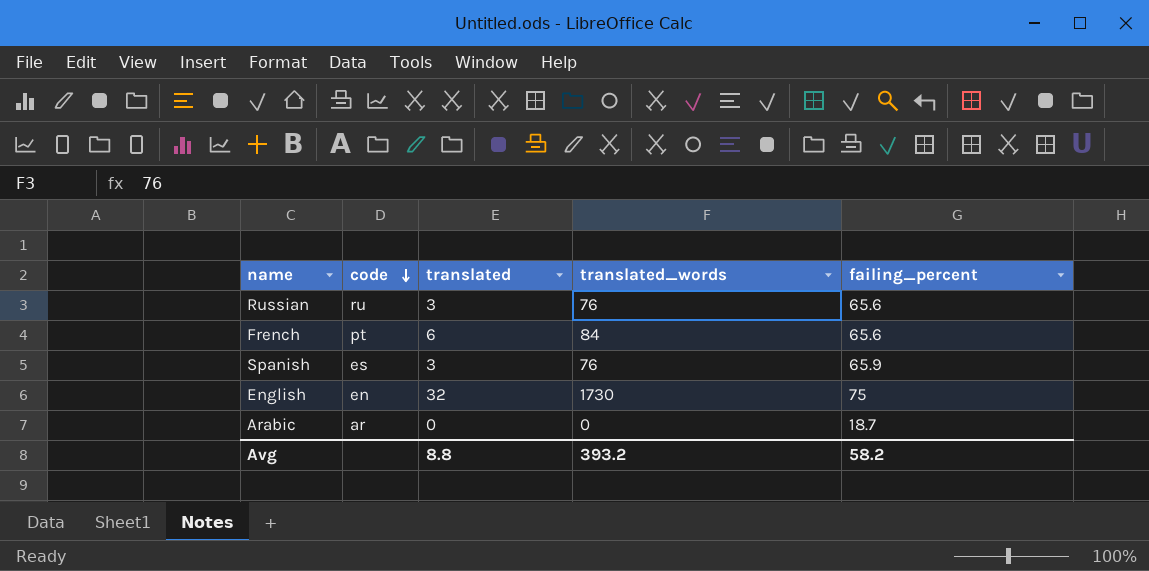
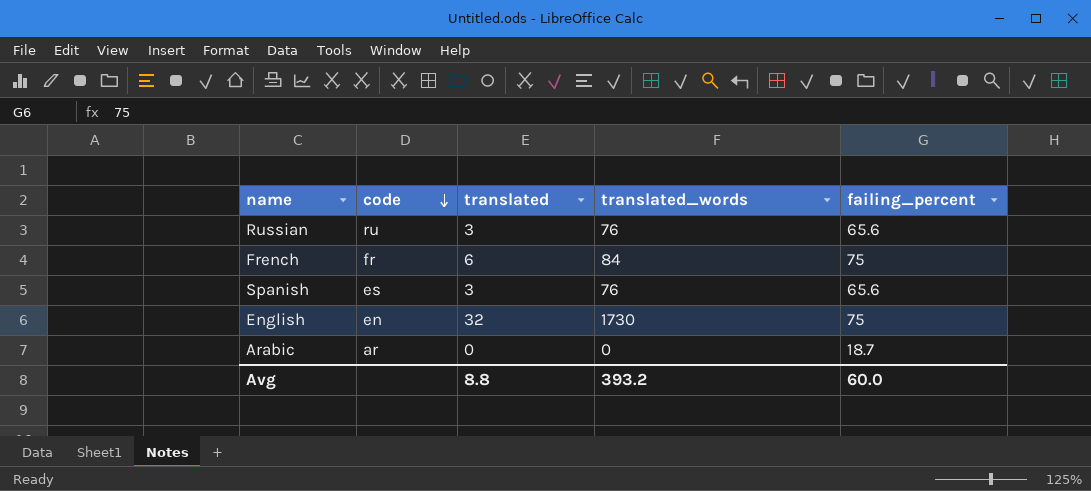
French | code: pt -> fr
French | failing_percent: 65.6 -> 75
Spanish | failing_percent: 65.9 -> 65.6
Avg | failing_percent: 58.2 -> 60.0

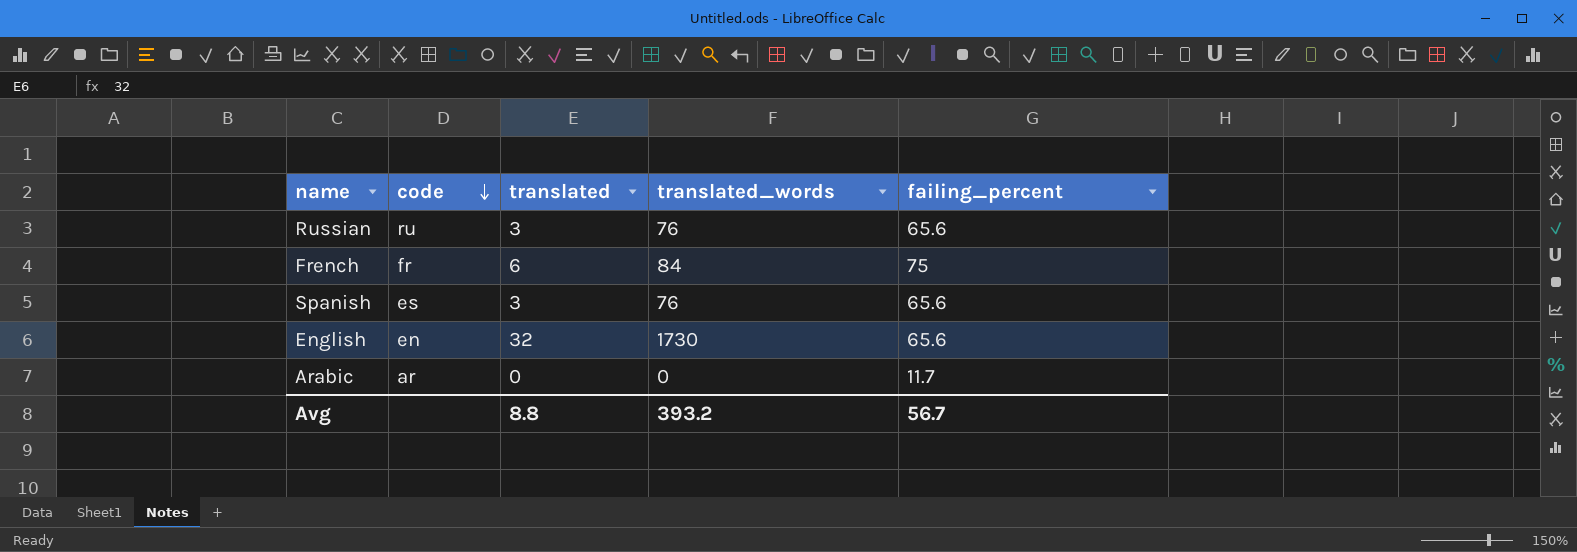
English | failing_percent: 75 -> 65.6
Arabic | failing_percent: 18.7 -> 11.7
Avg | failing_percent: 60.0 -> 56.7

